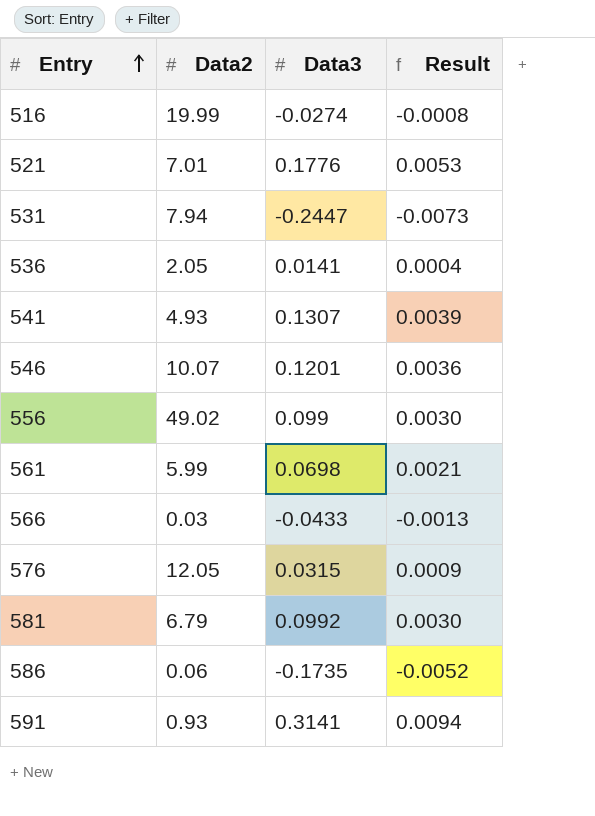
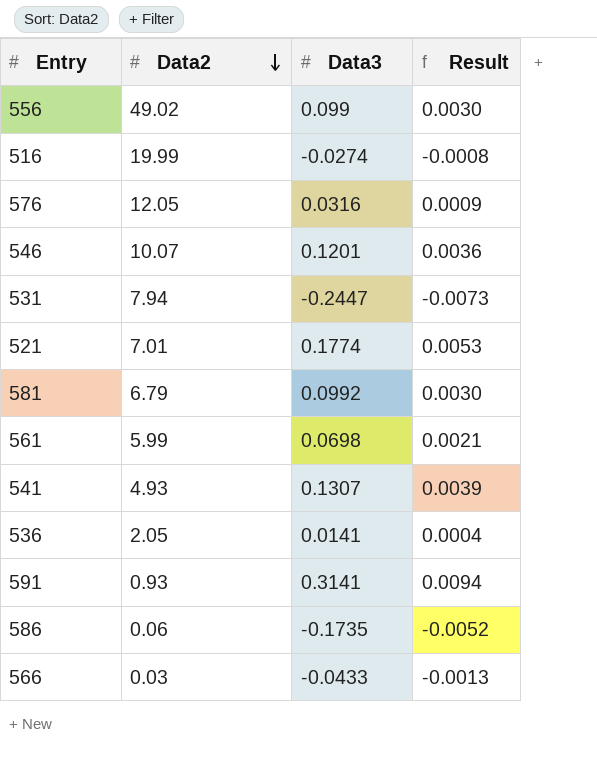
row order: Entry ascending -> Data2 descending
576 | Data3: 0.0315 -> 0.0316
521 | Data3: 0.1776 -> 0.1774

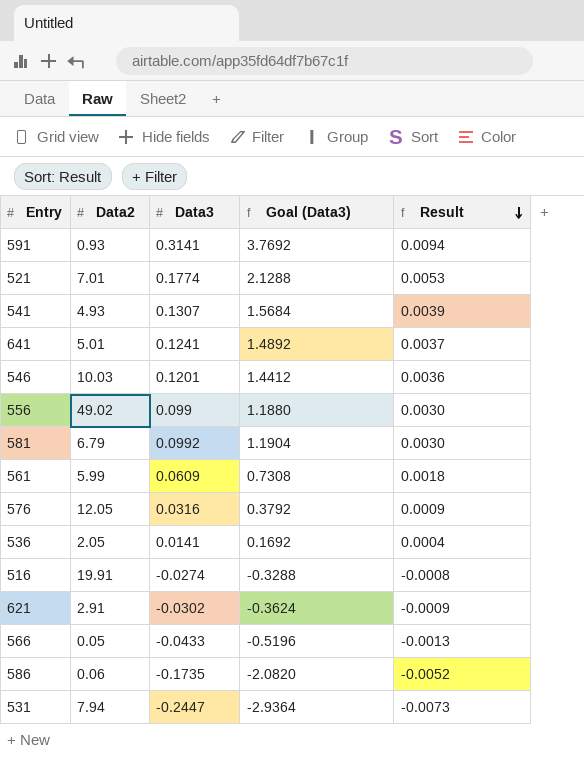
row order: Data2 descending -> Result descending
column Goal (Data3) | formula: none -> [Data3] * 12
row 641: none -> 5.01 | 0.1241 | 1.4892 | 0.0037
546 | Data2: 10.07 -> 10.03
561 | Data3: 0.0698 -> 0.0609
561 | Result: 0.0021 -> 0.0018
516 | Data2: 19.99 -> 19.91
row 621: none -> 2.91 | -0.0302 | -0.3624 | -0.0009
566 | Data2: 0.03 -> 0.05

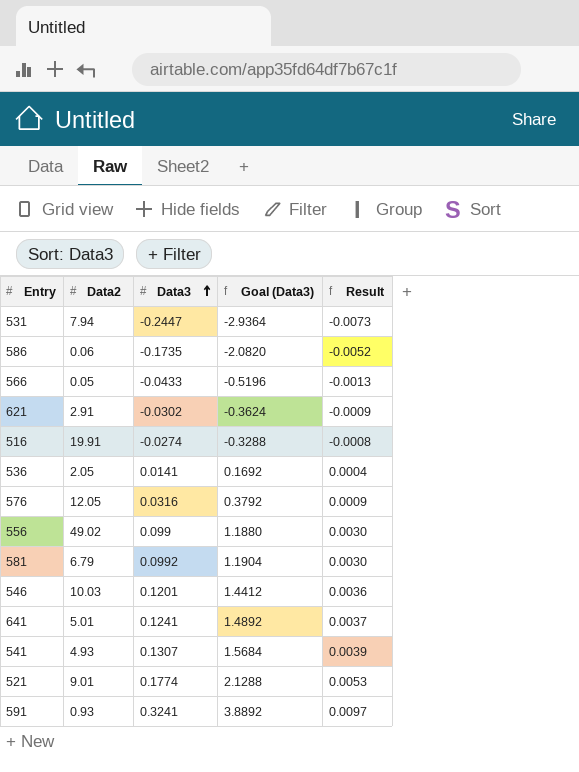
row order: Result descending -> Data3 ascending
row 561: 5.99 | 0.0609 | 0.7308 | 0.0018 -> none
521 | Data2: 7.01 -> 9.01
591 | Data3: 0.3141 -> 0.3241
591 | Goal (Data3): 3.7692 -> 3.8892
591 | Result: 0.0094 -> 0.0097

